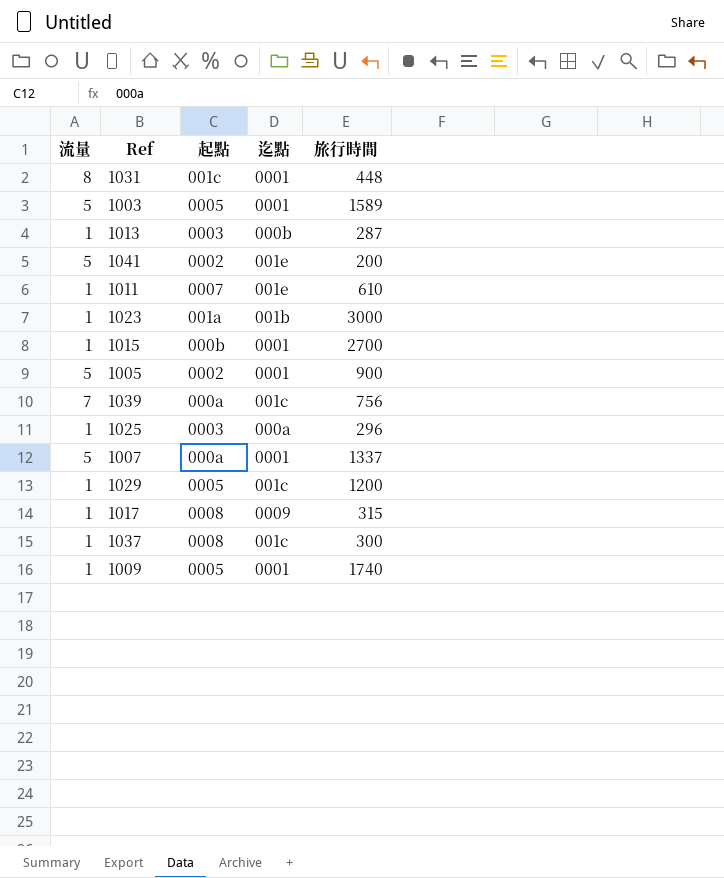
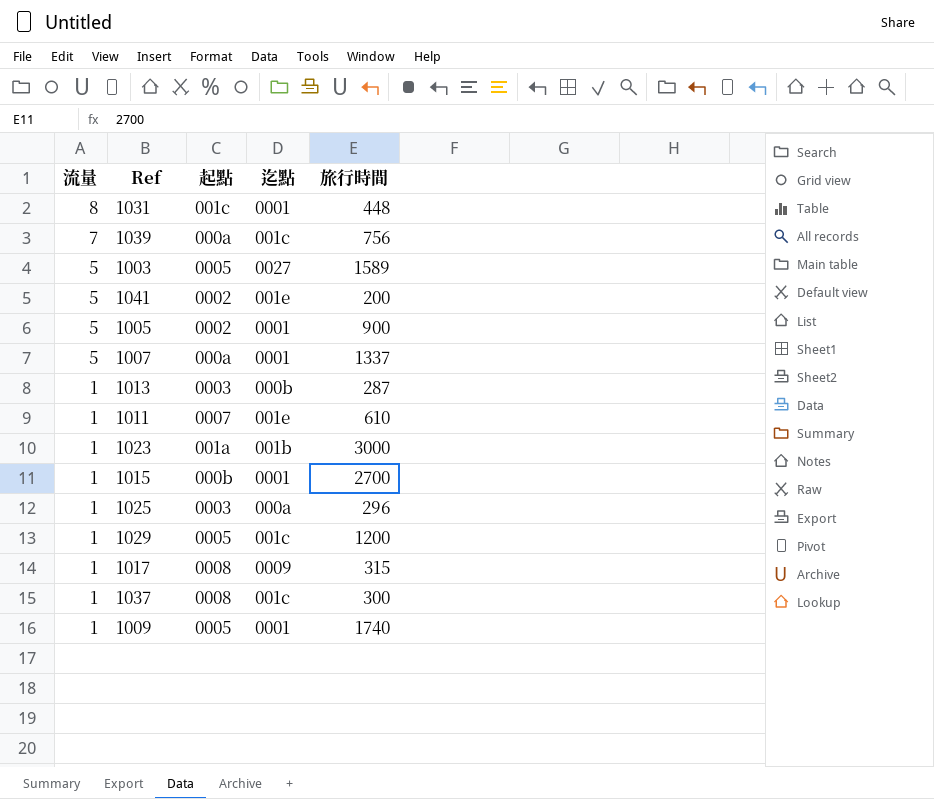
row order: none -> 流量 descending
1003 | 迄點: 0001 -> 0027

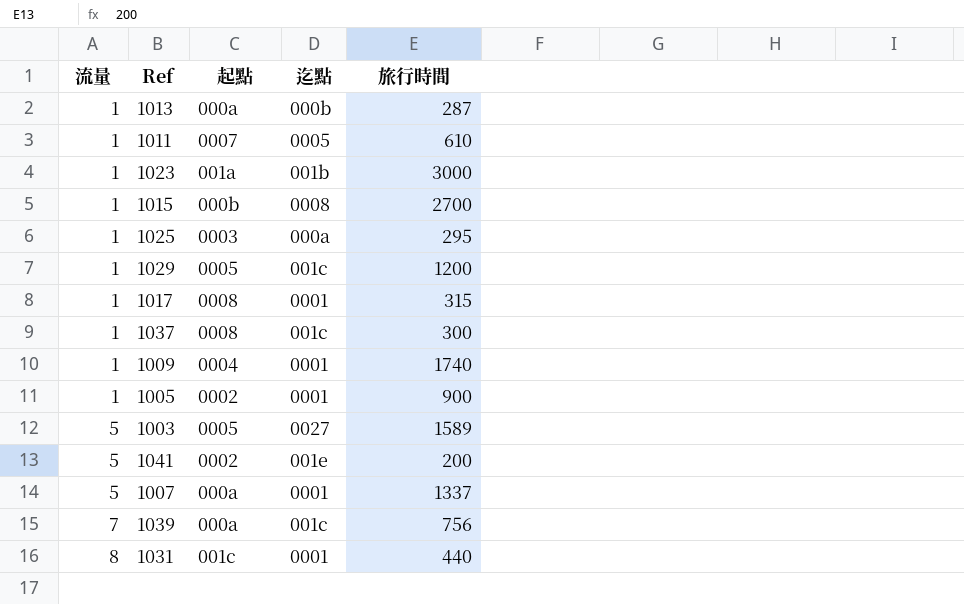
row order: 流量 descending -> 流量 ascending
1013 | 起點: 0003 -> 000a
1011 | 迄點: 001e -> 0005
1015 | 迄點: 0001 -> 0008
1025 | 旅行時間: 296 -> 295
1017 | 迄點: 0009 -> 0001
1009 | 起點: 0005 -> 0004
1005 | 流量: 5 -> 1
1031 | 旅行時間: 448 -> 440

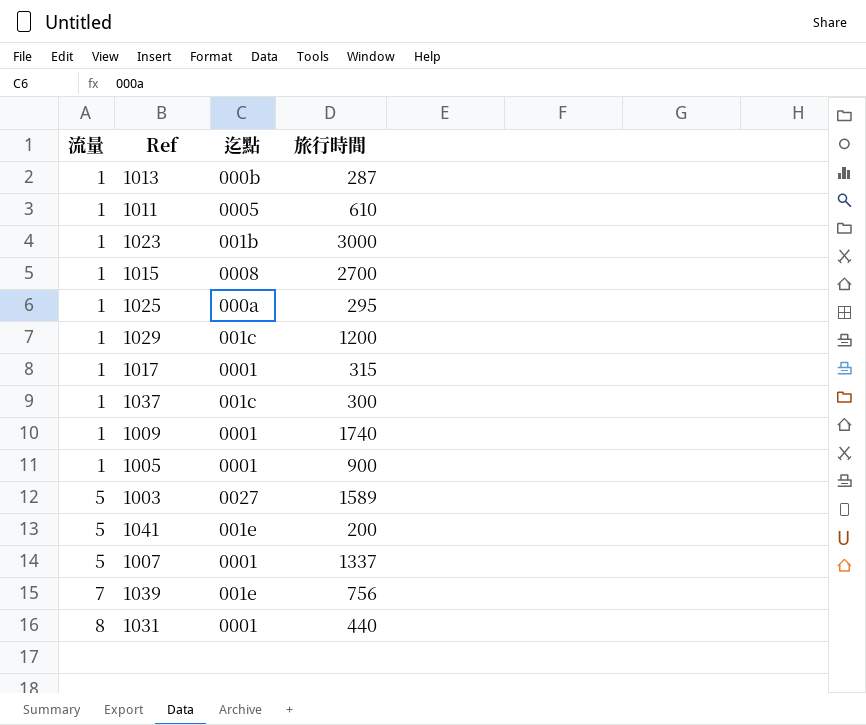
column 起點 | position: 3 -> none
1039 | 迄點: 001c -> 001e

